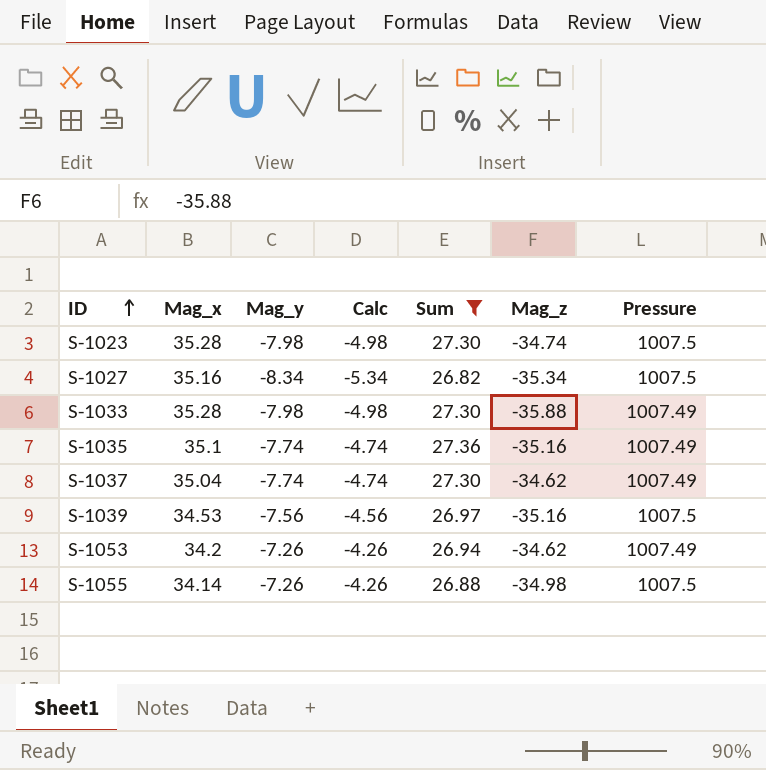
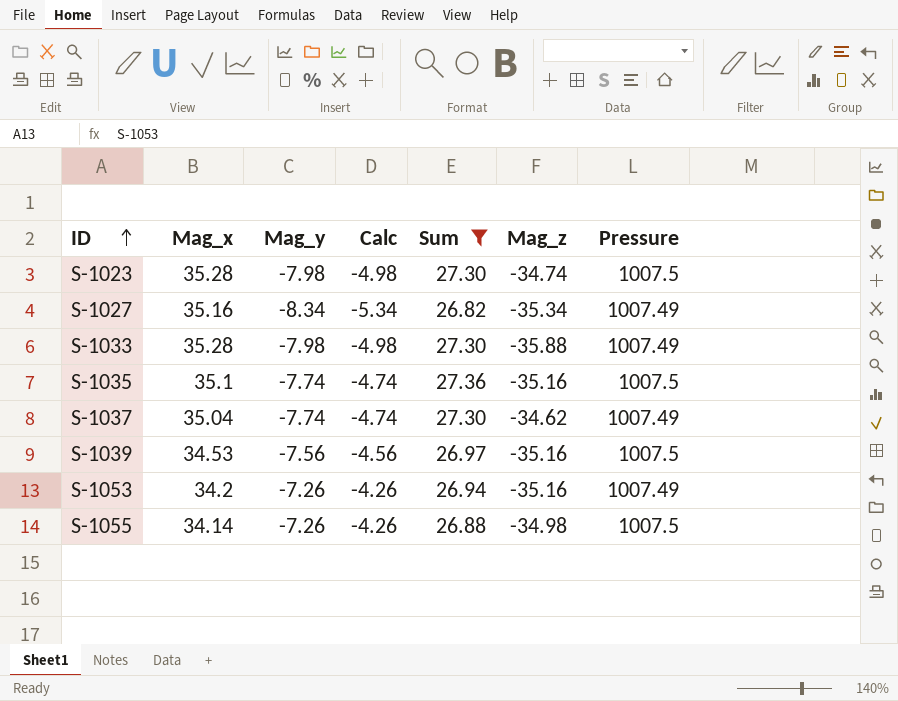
S-1027 | Pressure: 1007.5 -> 1007.49
S-1035 | Pressure: 1007.49 -> 1007.5
S-1053 | Mag_z: -34.62 -> -35.16

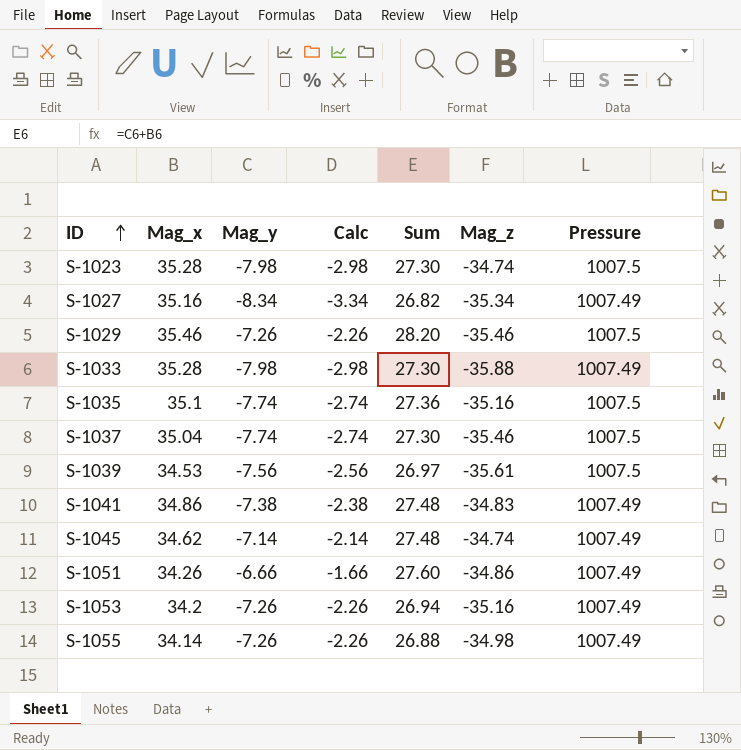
filter: Sum <= 27.36 -> none
column Calc | formula: [Mag_y] + 3 -> [Mag_y] + 5
S-1037 | Mag_z: -34.62 -> -35.46
S-1037 | Pressure: 1007.49 -> 1007.5
S-1039 | Mag_z: -35.16 -> -35.61
S-1055 | Pressure: 1007.5 -> 1007.49

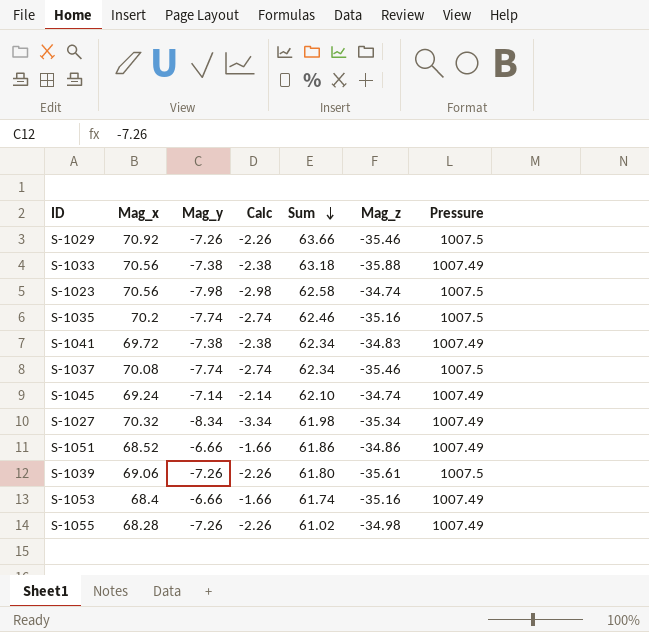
row order: ID ascending -> Sum descending
S-1029 | Mag_x: 35.46 -> 70.92
S-1029 | Sum: 28.20 -> 63.66
S-1033 | Mag_x: 35.28 -> 70.56
S-1033 | Mag_y: -7.98 -> -7.38
S-1033 | Calc: -2.98 -> -2.38
S-1033 | Sum: 27.30 -> 63.18
S-1023 | Mag_x: 35.28 -> 70.56
S-1023 | Sum: 27.30 -> 62.58
S-1035 | Mag_x: 35.1 -> 70.2
S-1035 | Sum: 27.36 -> 62.46
S-1041 | Mag_x: 34.86 -> 69.72
S-1041 | Sum: 27.48 -> 62.34
S-1037 | Mag_x: 35.04 -> 70.08
S-1037 | Sum: 27.30 -> 62.34
S-1045 | Mag_x: 34.62 -> 69.24
S-1045 | Sum: 27.48 -> 62.10
S-1027 | Mag_x: 35.16 -> 70.32
S-1027 | Sum: 26.82 -> 61.98
S-1051 | Mag_x: 34.26 -> 68.52
S-1051 | Sum: 27.60 -> 61.86
S-1039 | Mag_x: 34.53 -> 69.06
S-1039 | Mag_y: -7.56 -> -7.26
S-1039 | Calc: -2.56 -> -2.26
S-1039 | Sum: 26.97 -> 61.80
S-1053 | Mag_x: 34.2 -> 68.4
S-1053 | Mag_y: -7.26 -> -6.66
S-1053 | Calc: -2.26 -> -1.66
S-1053 | Sum: 26.94 -> 61.74
S-1055 | Mag_x: 34.14 -> 68.28
S-1055 | Sum: 26.88 -> 61.02

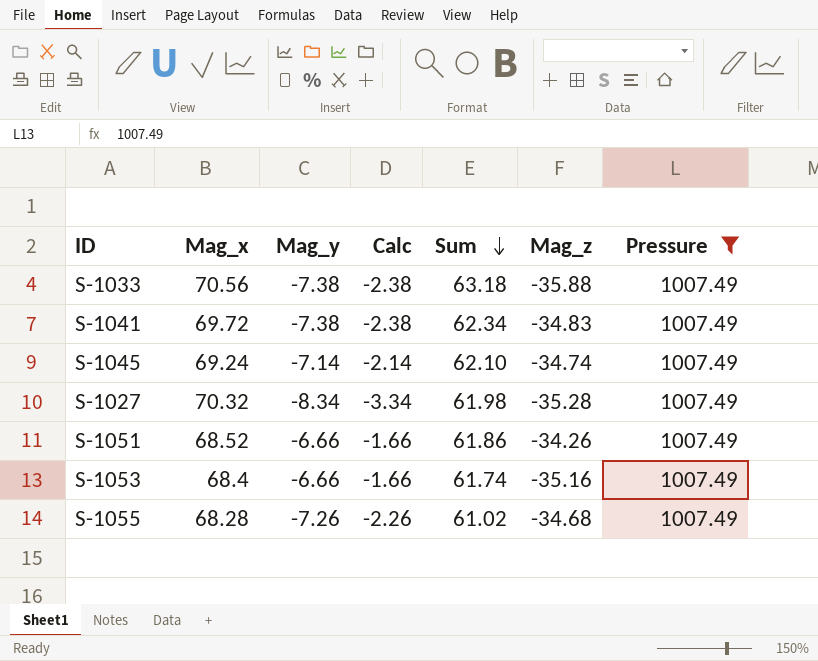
filter: none -> Pressure = 1007.49
S-1027 | Mag_z: -35.34 -> -35.28
S-1051 | Mag_z: -34.86 -> -34.26
S-1055 | Mag_z: -34.98 -> -34.68

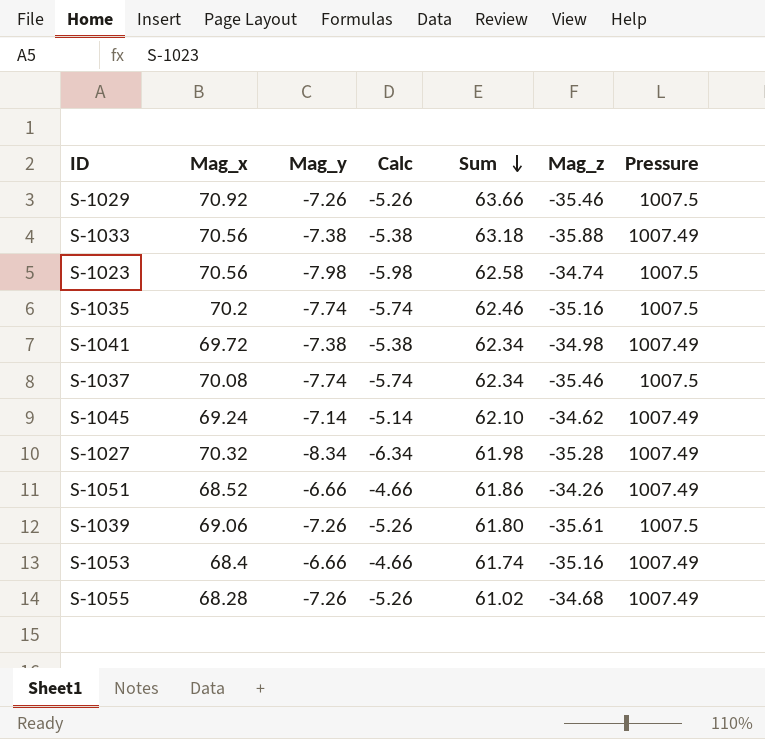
filter: Pressure = 1007.49 -> none
column Calc | formula: [Mag_y] + 5 -> [Mag_y] + 2
S-1041 | Mag_z: -34.83 -> -34.98
S-1045 | Mag_z: -34.74 -> -34.62

